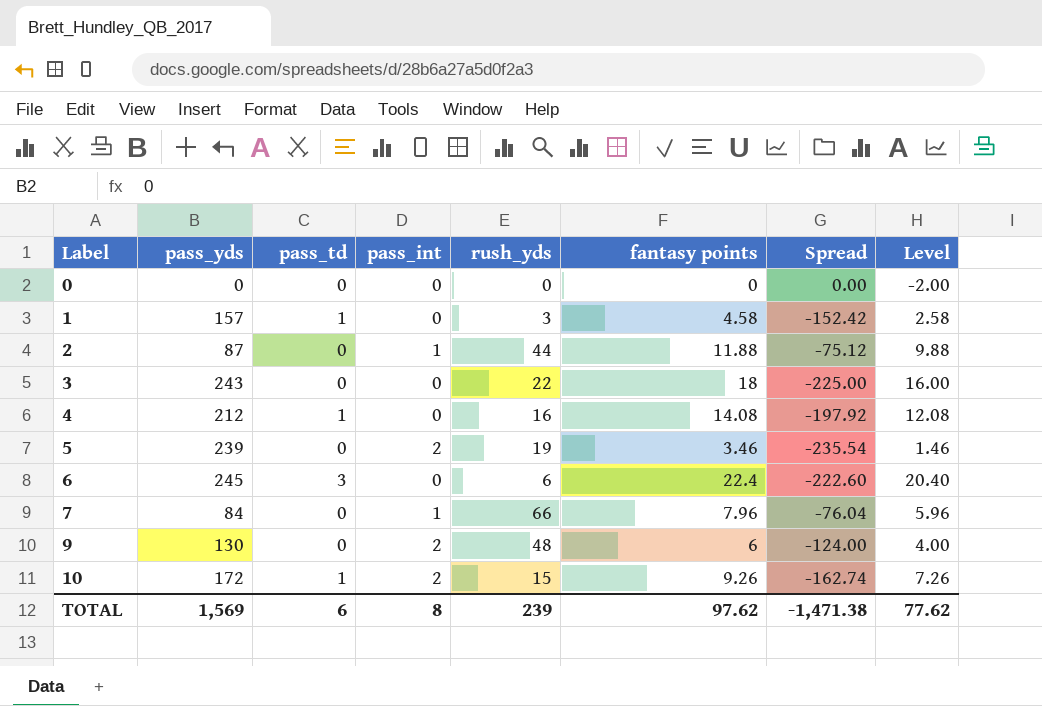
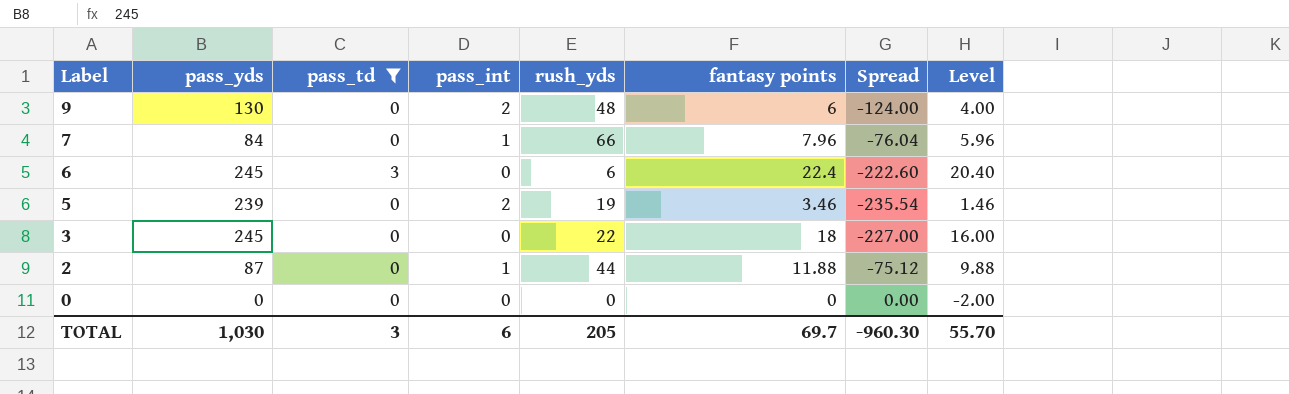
filter: none -> pass_td != 1
row order: Label ascending -> Label descending
3 | pass_yds: 243 -> 245
3 | Spread: -225.00 -> -227.00
TOTAL | pass_yds: 1,569 -> 1,030
TOTAL | pass_td: 6 -> 3
TOTAL | pass_int: 8 -> 6
TOTAL | rush_yds: 239 -> 205
TOTAL | fantasy points: 97.62 -> 69.7
TOTAL | Spread: -1,471.38 -> -960.30
TOTAL | Level: 77.62 -> 55.70

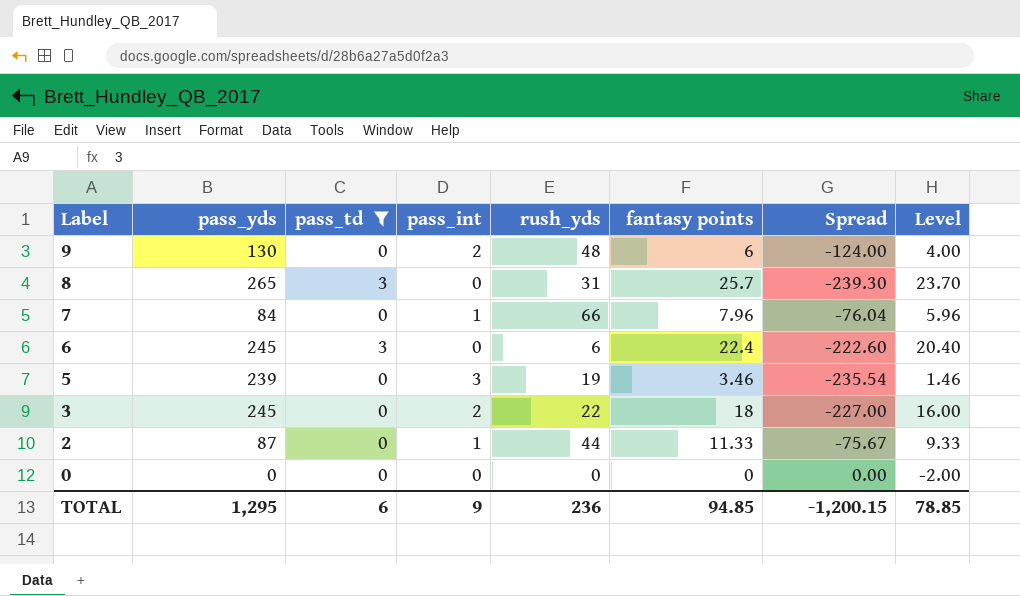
row 8: none -> 265 | 3 | 0 | 31 | 25.7 | -239.30 | 23.70
5 | pass_int: 2 -> 3
3 | pass_int: 0 -> 2
2 | fantasy points: 11.88 -> 11.33
2 | Spread: -75.12 -> -75.67
2 | Level: 9.88 -> 9.33
TOTAL | pass_yds: 1,030 -> 1,295
TOTAL | pass_td: 3 -> 6
TOTAL | pass_int: 6 -> 9
TOTAL | rush_yds: 205 -> 236
TOTAL | fantasy points: 69.7 -> 94.85
TOTAL | Spread: -960.30 -> -1,200.15
TOTAL | Level: 55.70 -> 78.85

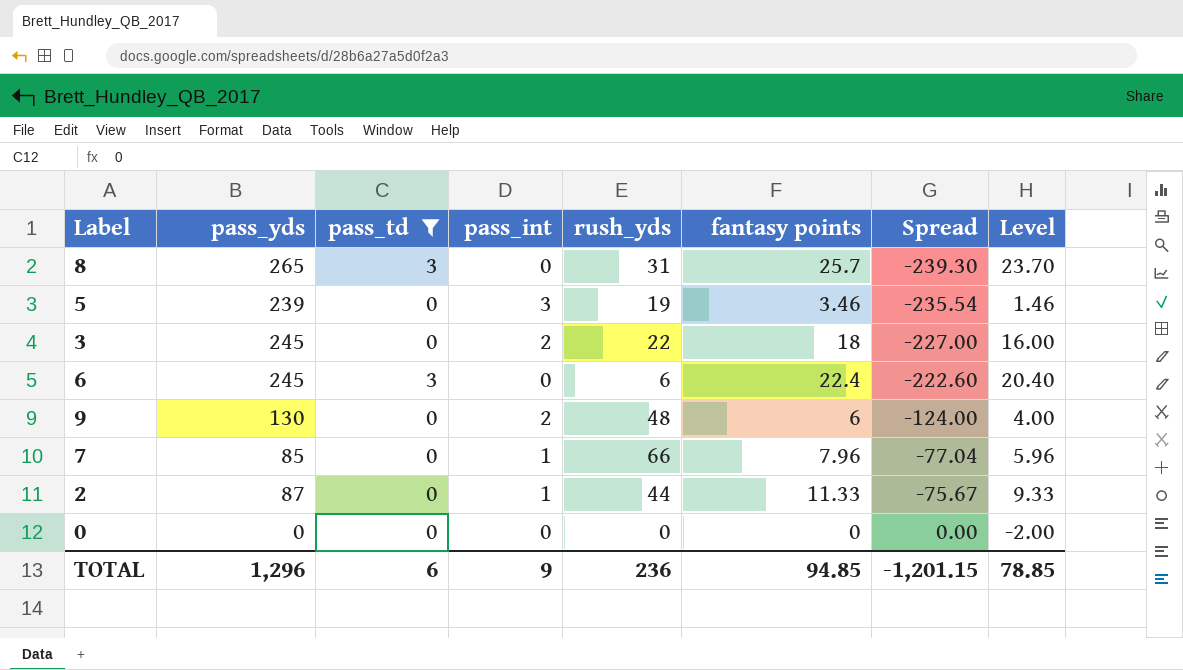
row order: Label descending -> Spread ascending
7 | pass_yds: 84 -> 85
7 | Spread: -76.04 -> -77.04
TOTAL | pass_yds: 1,295 -> 1,296
TOTAL | Spread: -1,200.15 -> -1,201.15

